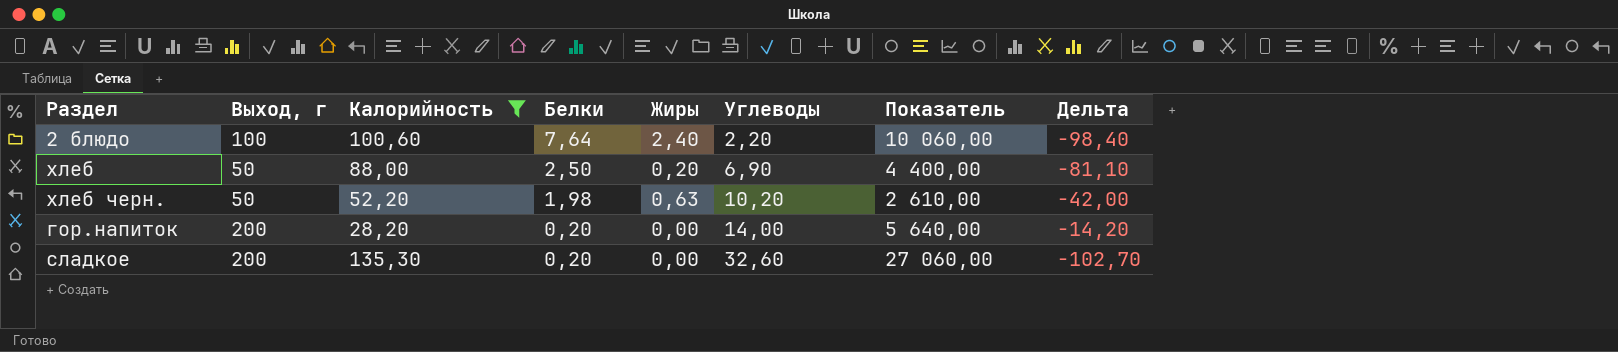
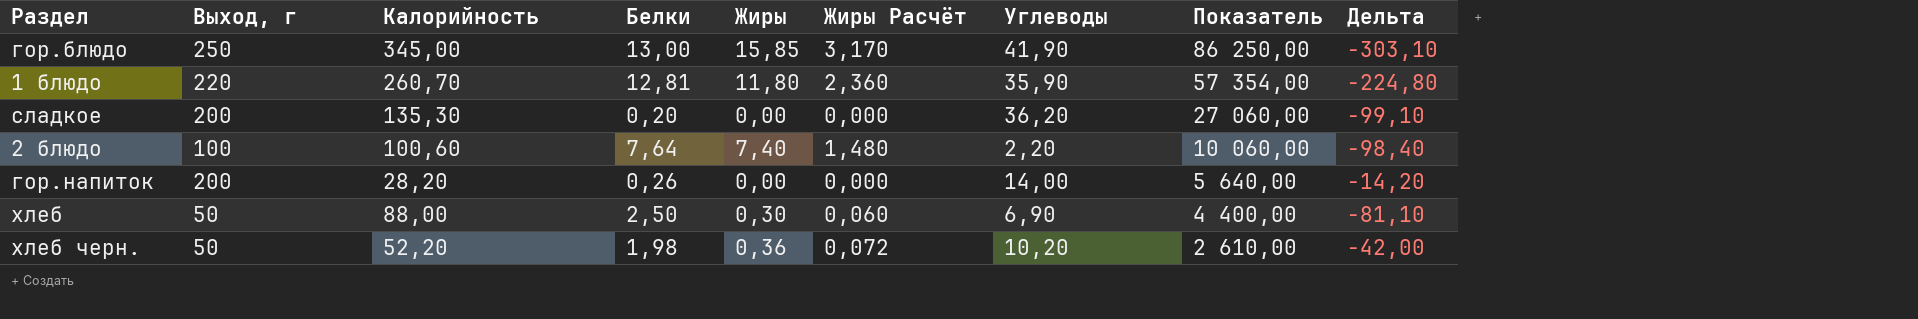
filter: Калорийность <= 135,30 -> none
row order: Белки descending -> Показатель descending
column Жиры Расчёт | formula: none -> [Жиры] * 0,2
сладкое | Углеводы: 32,60 -> 36,20
сладкое | Дельта: -102,70 -> -99,10
2 блюдо | Жиры: 2,40 -> 7,40
гор.напиток | Белки: 0,20 -> 0,26
хлеб | Жиры: 0,20 -> 0,30
хлеб черн. | Жиры: 0,63 -> 0,36

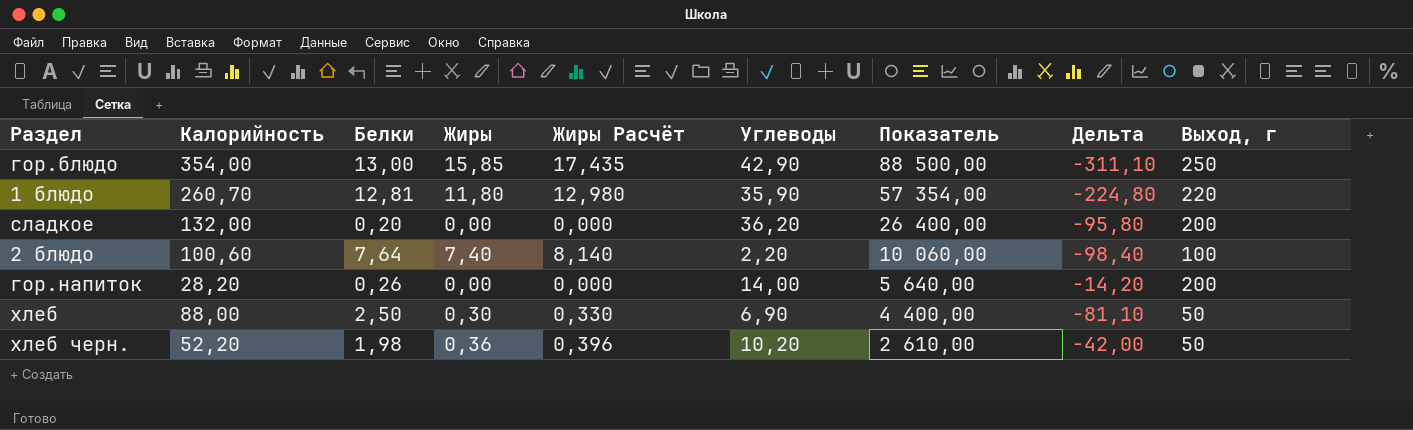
column Жиры Расчёт | formula: [Жиры] * 0,2 -> [Жиры] * 1,1
column Выход, г | position: 2 -> 9
гор.блюдо | Калорийность: 345,00 -> 354,00
гор.блюдо | Углеводы: 41,90 -> 42,90
гор.блюдо | Показатель: 86 250,00 -> 88 500,00
гор.блюдо | Дельта: -303,10 -> -311,10
сладкое | Калорийность: 135,30 -> 132,00
сладкое | Показатель: 27 060,00 -> 26 400,00
сладкое | Дельта: -99,10 -> -95,80

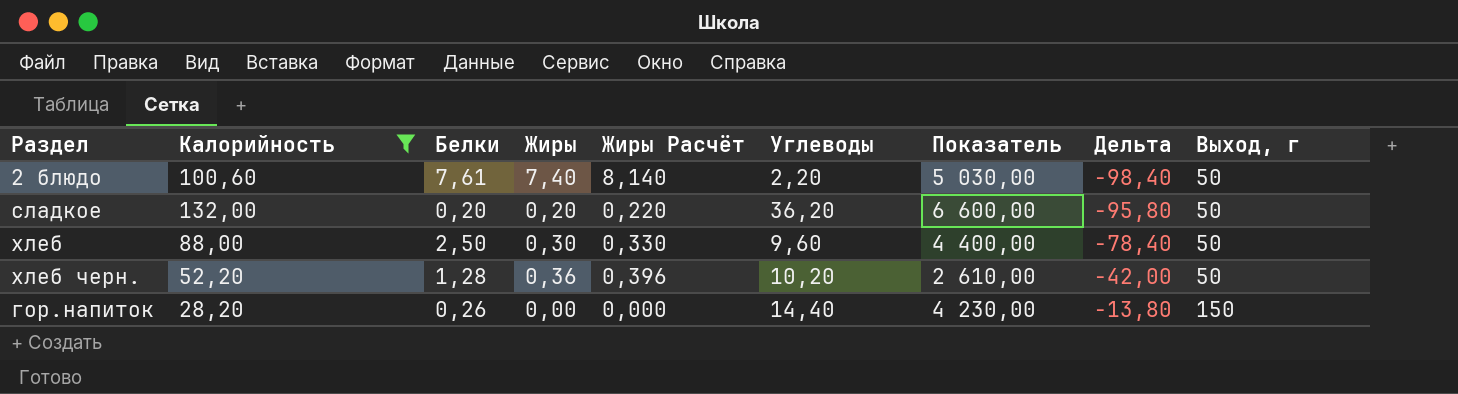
filter: none -> Калорийность <= 132,00
row order: Показатель descending -> Дельта ascending
2 блюдо | Белки: 7,64 -> 7,61
2 блюдо | Показатель: 10 060,00 -> 5 030,00
2 блюдо | Выход, г: 100 -> 50
сладкое | Жиры: 0,00 -> 0,20
сладкое | Жиры Расчёт: 0,000 -> 0,220
сладкое | Показатель: 26 400,00 -> 6 600,00
сладкое | Выход, г: 200 -> 50
хлеб | Углеводы: 6,90 -> 9,60
хлеб | Дельта: -81,10 -> -78,40
хлеб черн. | Белки: 1,98 -> 1,28
гор.напиток | Углеводы: 14,00 -> 14,40
гор.напиток | Показатель: 5 640,00 -> 4 230,00
гор.напиток | Дельта: -14,20 -> -13,80
гор.напиток | Выход, г: 200 -> 150

